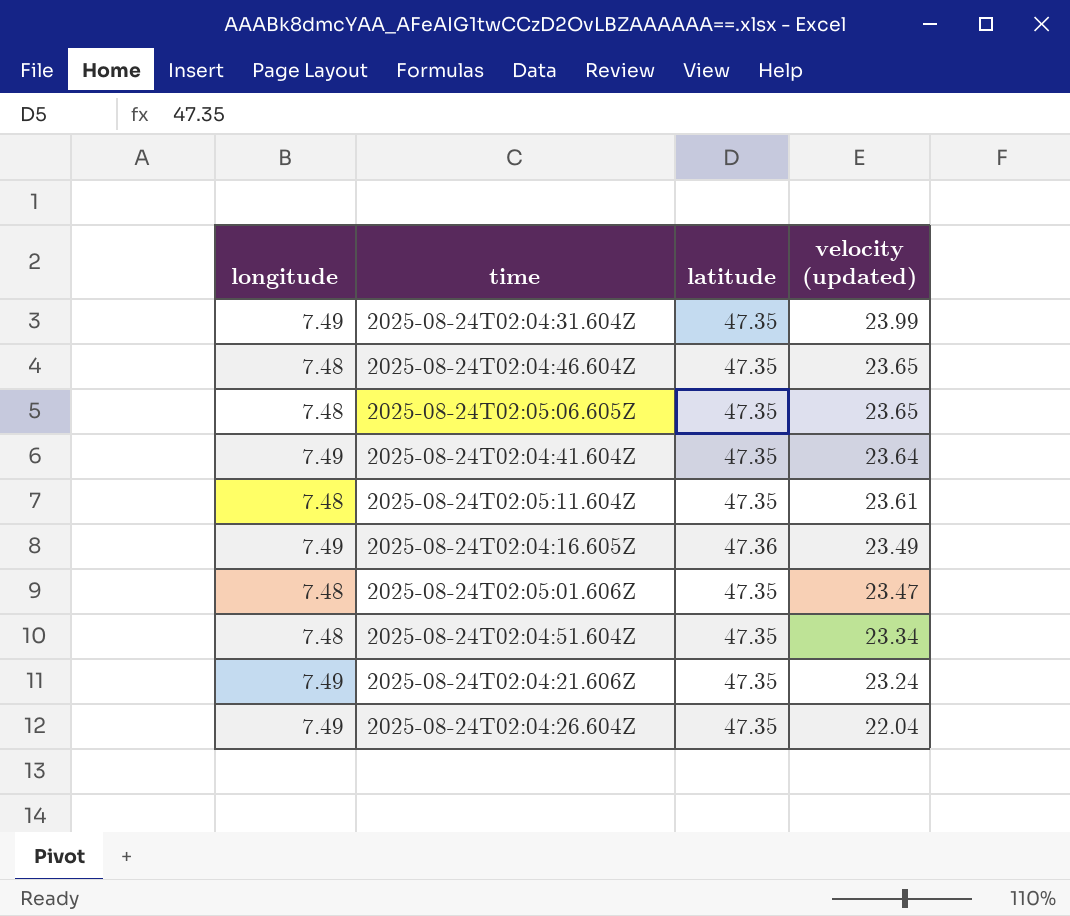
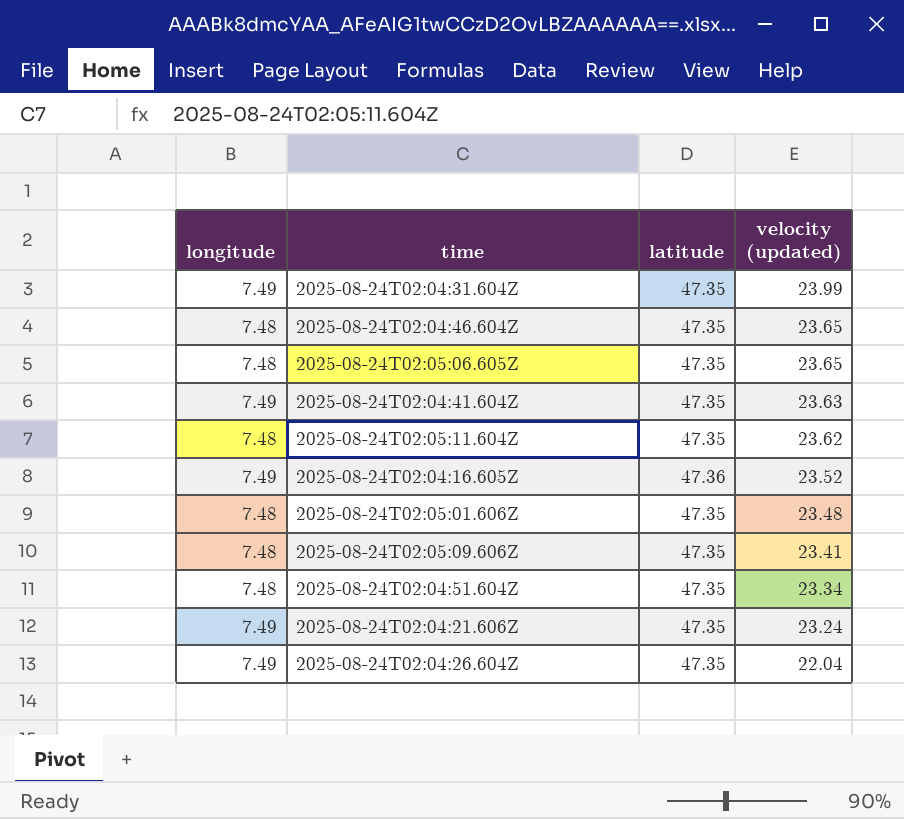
2025-08-24T02:04:41.604Z | velocity (updated): 23.64 -> 23.63
2025-08-24T02:05:11.604Z | velocity (updated): 23.61 -> 23.62
2025-08-24T02:04:16.605Z | velocity (updated): 23.49 -> 23.52
2025-08-24T02:05:01.606Z | velocity (updated): 23.47 -> 23.48
row 2025-08-24T02:05:09.606Z: none -> 7.48 | 47.35 | 23.41

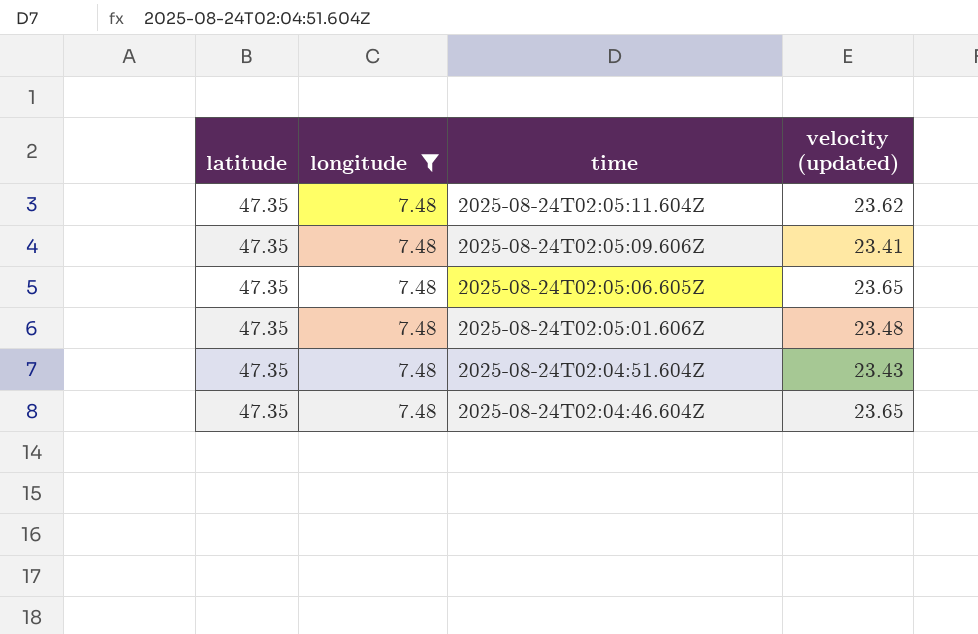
filter: none -> longitude = 7.48
row order: velocity (updated) descending -> time descending
column latitude | position: 3 -> 1
2025-08-24T02:04:51.604Z | velocity (updated): 23.34 -> 23.43

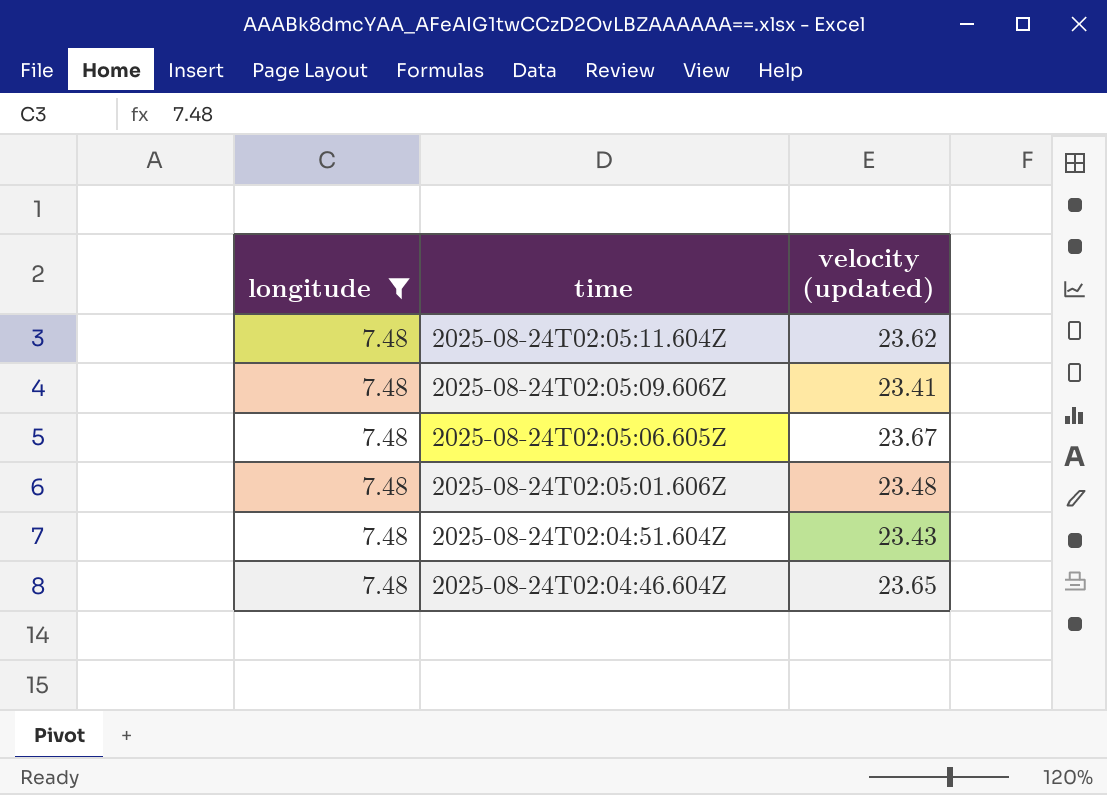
column latitude | position: 1 -> none
2025-08-24T02:05:06.605Z | velocity (updated): 23.65 -> 23.67

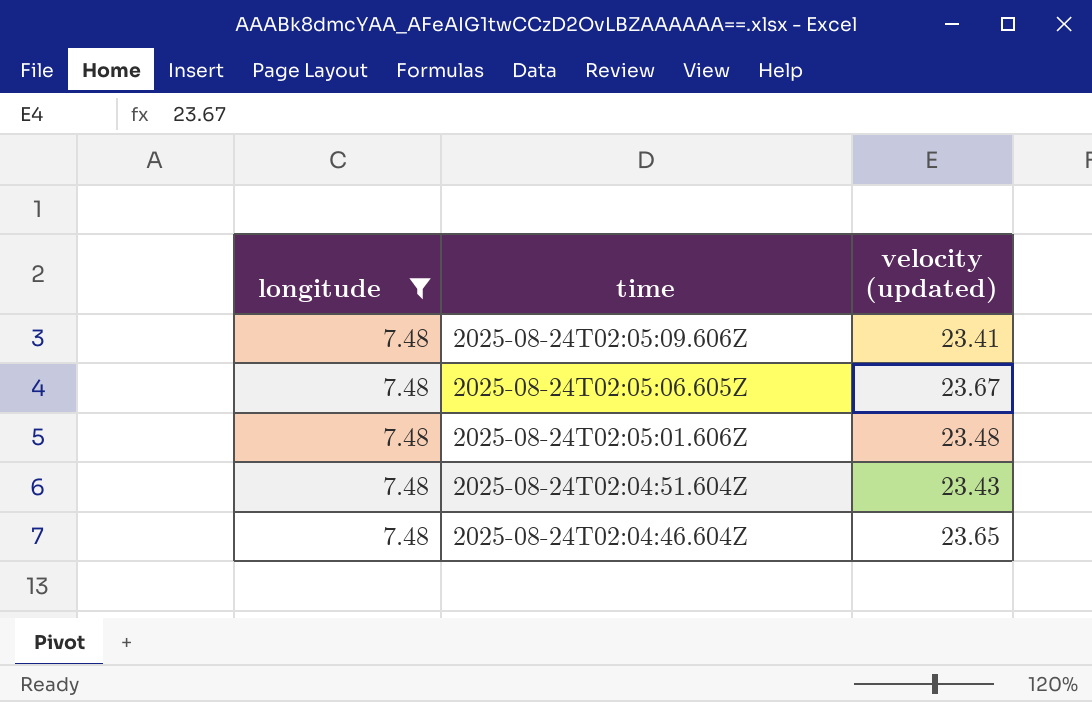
row 2025-08-24T02:05:11.604Z: 7.48 | 23.62 -> none

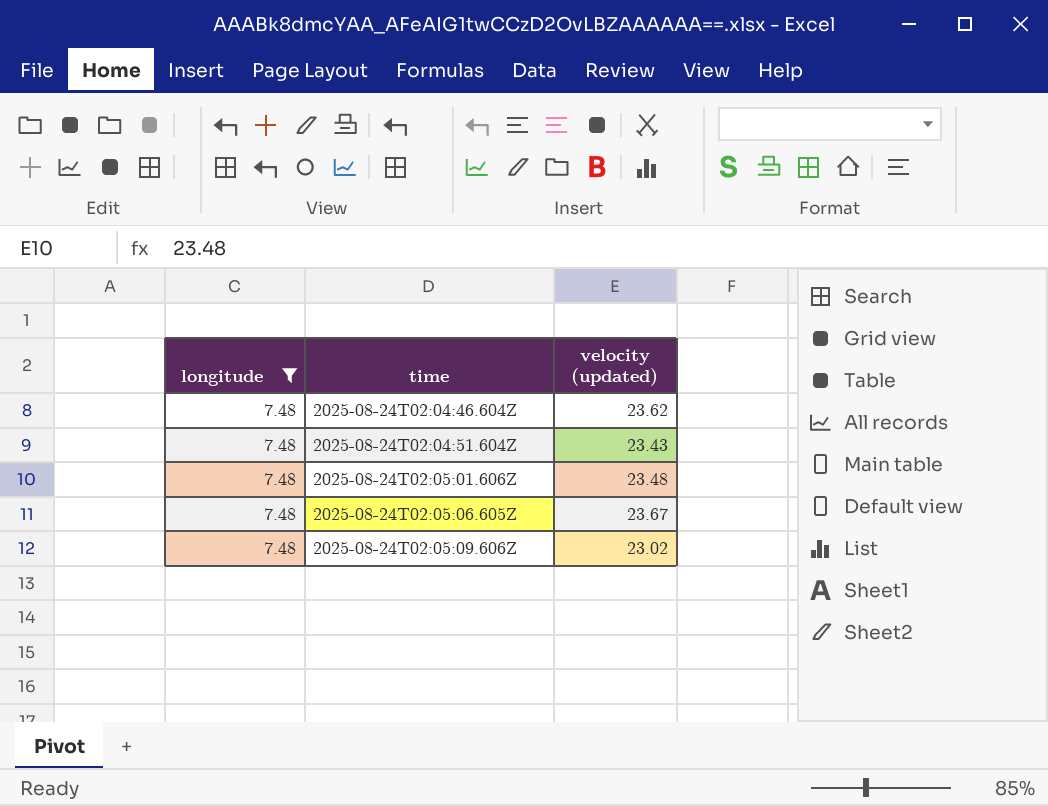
row order: time descending -> time ascending
2025-08-24T02:04:46.604Z | velocity (updated): 23.65 -> 23.62
2025-08-24T02:05:09.606Z | velocity (updated): 23.41 -> 23.02

